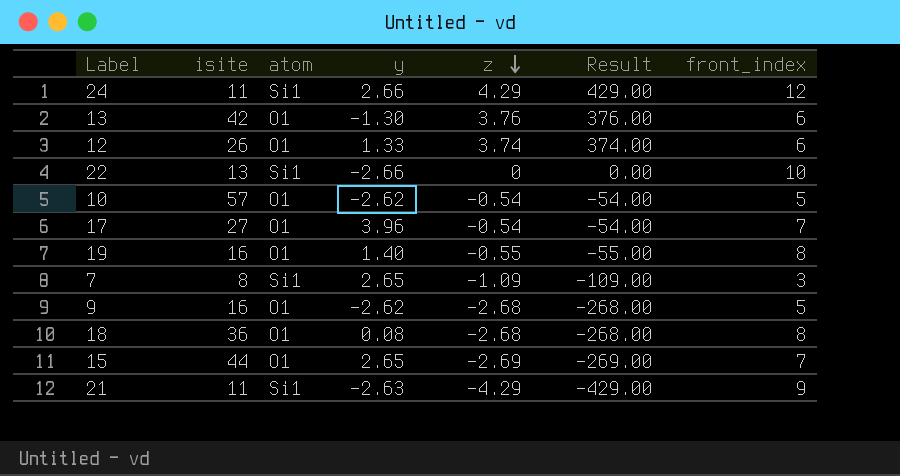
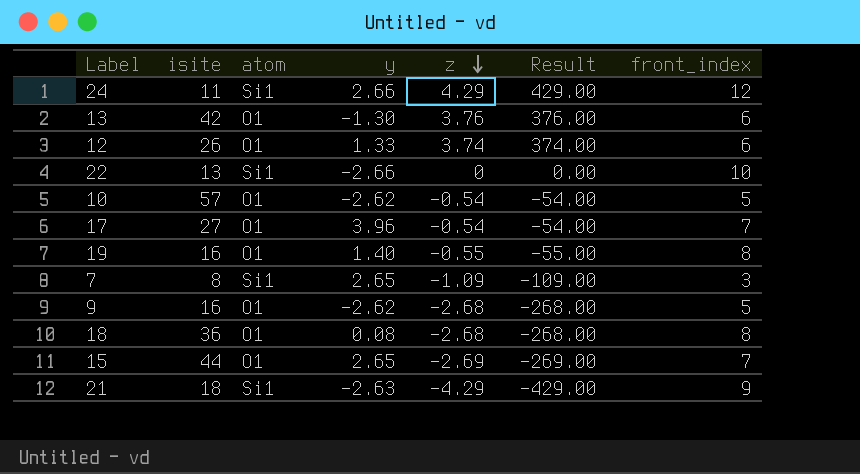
21 | isite: 11 -> 18

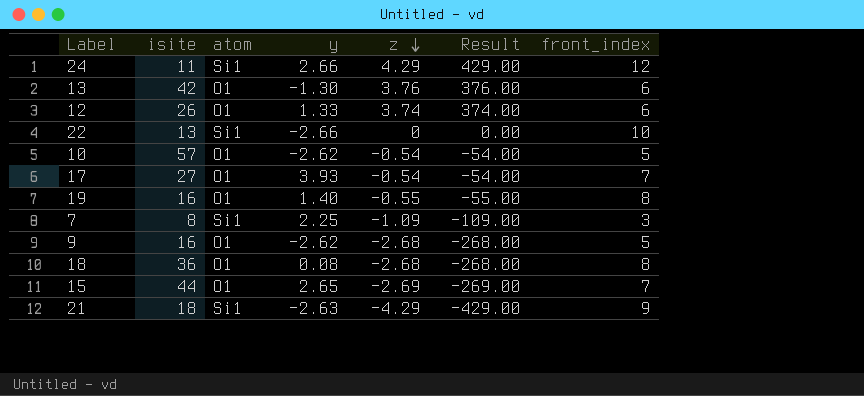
17 | y: 3.96 -> 3.93
7 | y: 2.65 -> 2.25

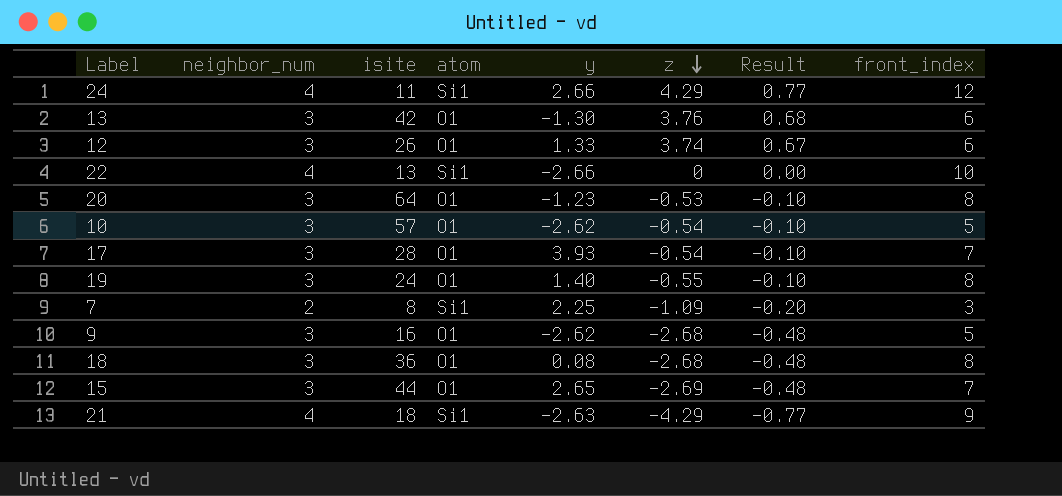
column neighbor_num | position: none -> 2
column Result | formula: [z] * 100 -> [z] * 0.18
row 20: none -> 3 | 64 | O1 | -1.23 | -0.53 | -0.10 | 8
17 | isite: 27 -> 28
19 | isite: 16 -> 24

